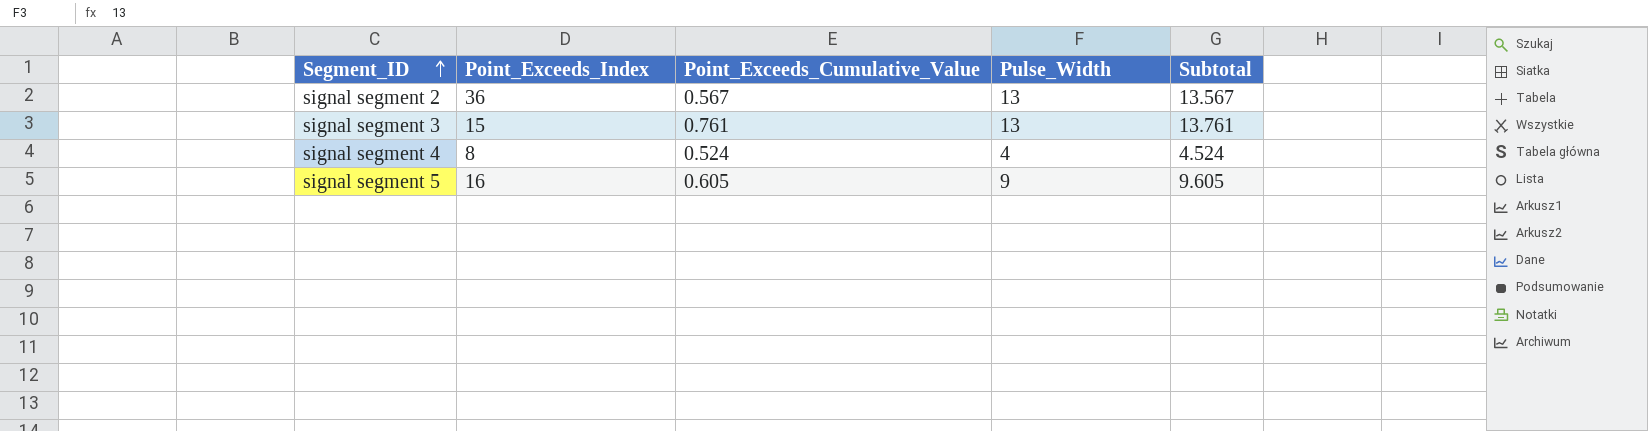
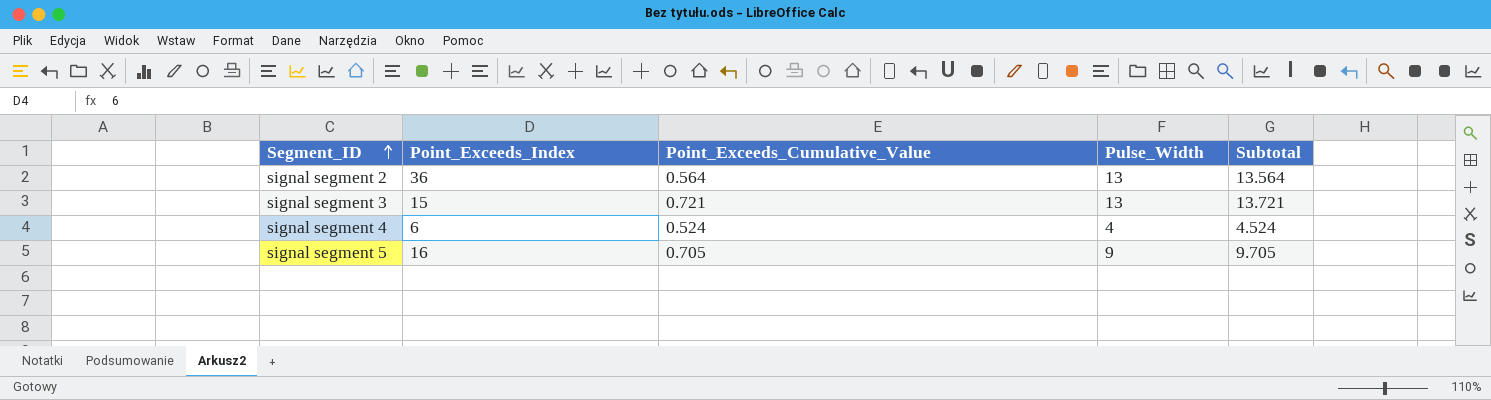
signal segment 2 | Point_Exceeds_Cumulative_Value: 0.567 -> 0.564
signal segment 2 | Subtotal: 13.567 -> 13.564
signal segment 3 | Point_Exceeds_Cumulative_Value: 0.761 -> 0.721
signal segment 3 | Subtotal: 13.761 -> 13.721
signal segment 4 | Point_Exceeds_Index: 8 -> 6
signal segment 5 | Point_Exceeds_Cumulative_Value: 0.605 -> 0.705
signal segment 5 | Subtotal: 9.605 -> 9.705

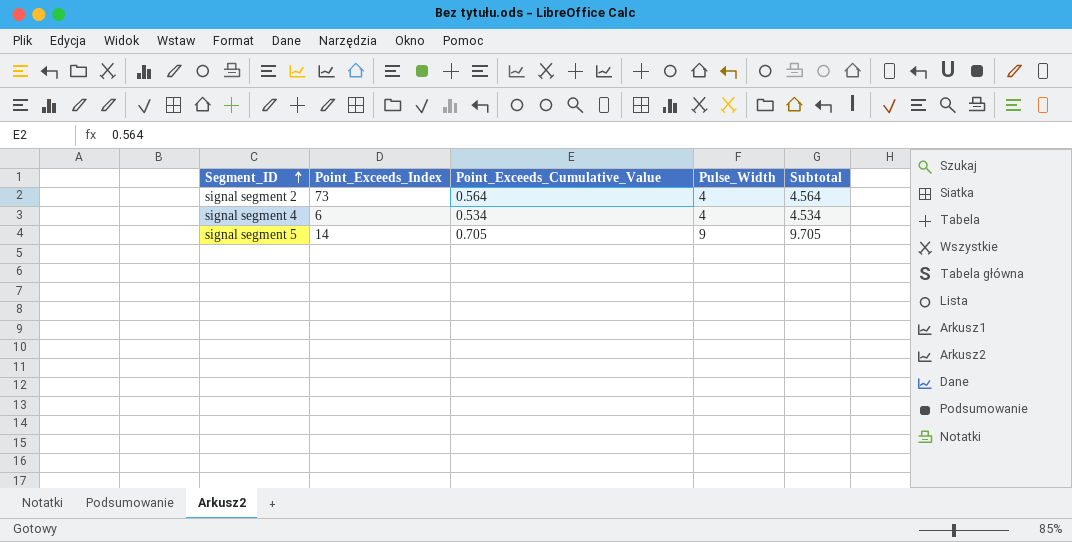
row signal segment 3: 15 | 0.721 | 13 | 13.721 -> none
signal segment 2 | Point_Exceeds_Index: 36 -> 73
signal segment 2 | Pulse_Width: 13 -> 4
signal segment 2 | Subtotal: 13.564 -> 4.564
signal segment 4 | Point_Exceeds_Cumulative_Value: 0.524 -> 0.534
signal segment 4 | Subtotal: 4.524 -> 4.534
signal segment 5 | Point_Exceeds_Index: 16 -> 14

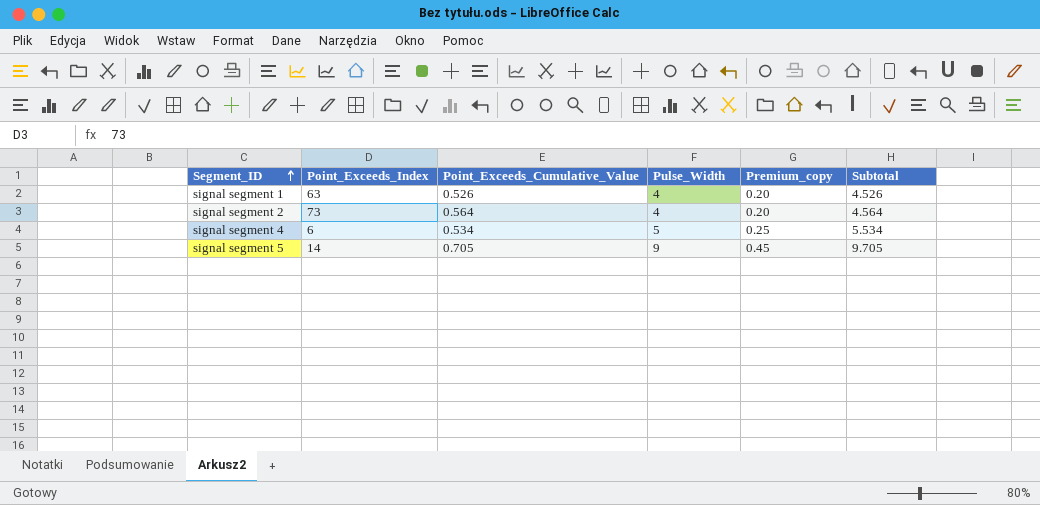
column Premium_copy | formula: none -> [Pulse_Width] * 0.05
row signal segment 1: none -> 63 | 0.526 | 4 | 0.20 | 4.526
signal segment 4 | Pulse_Width: 4 -> 5
signal segment 4 | Subtotal: 4.534 -> 5.534

